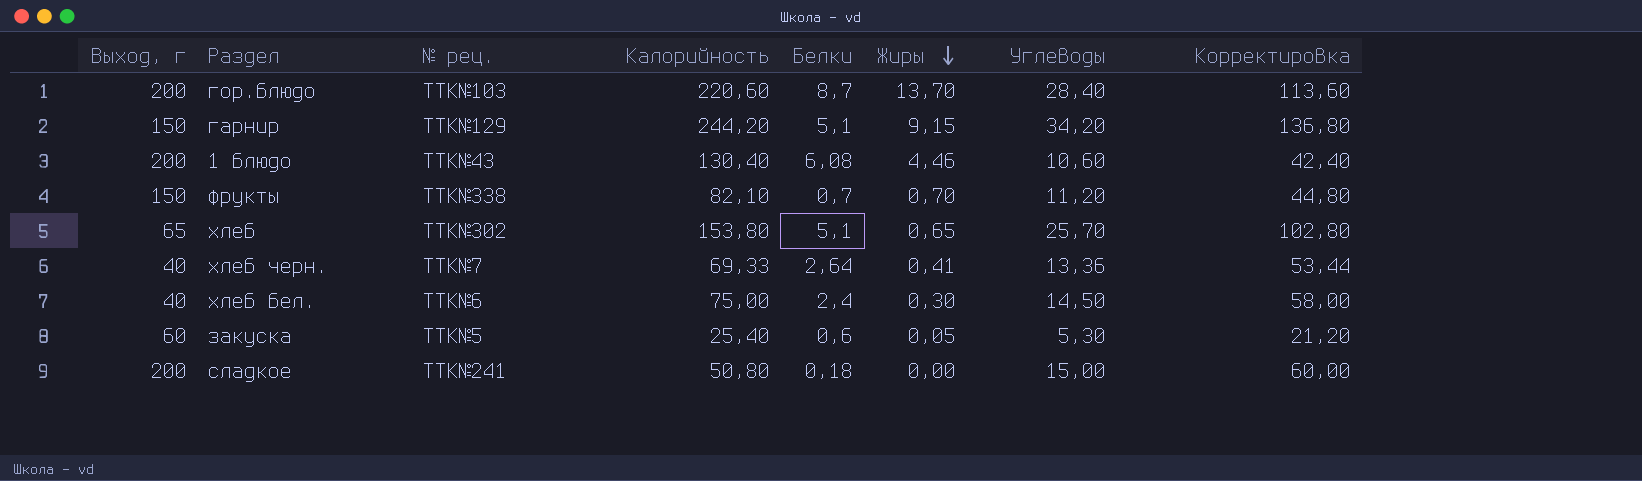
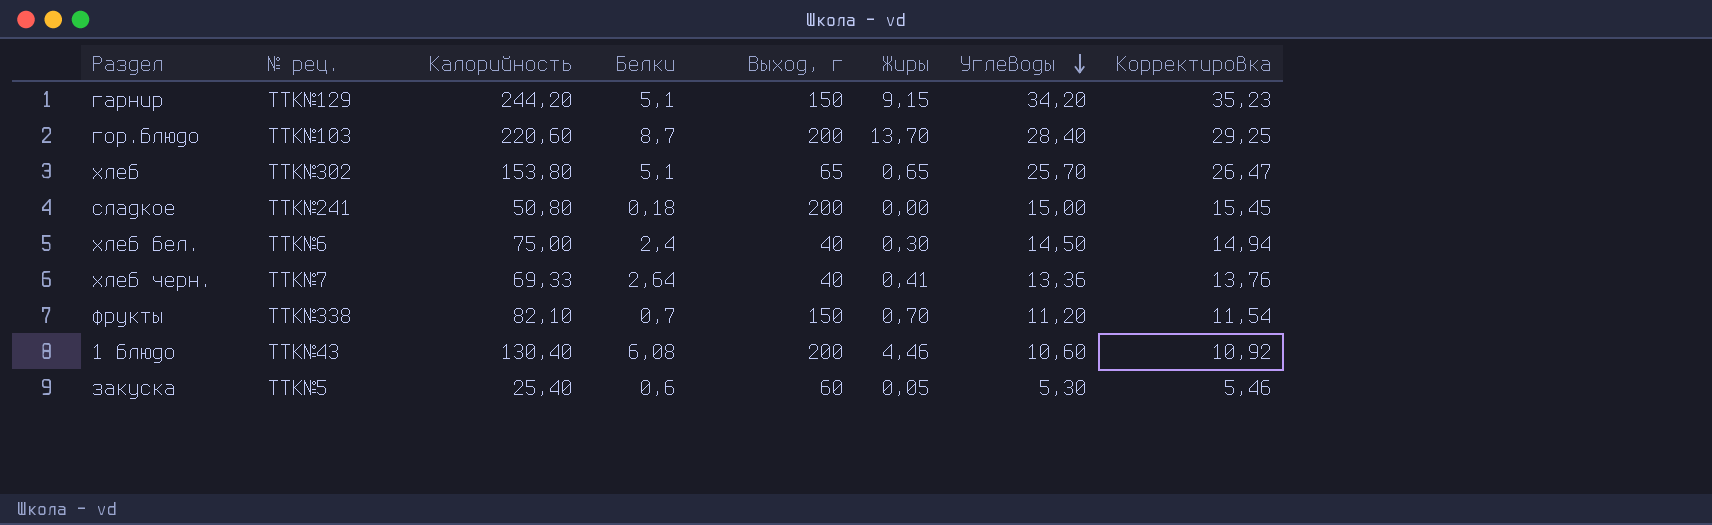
row order: Жиры descending -> Углеводы descending
column Выход, г | position: 1 -> 5
column Корректировка | formula: [Углеводы] * 4 -> [Углеводы] * 1,03

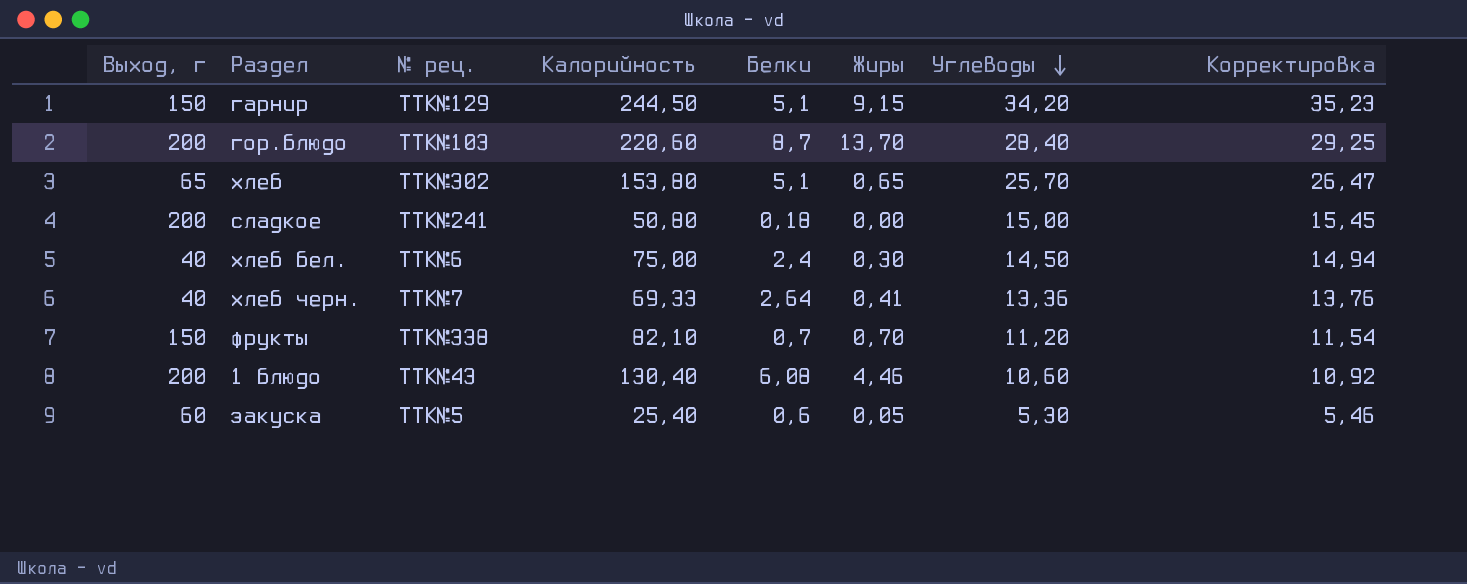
column Выход, г | position: 5 -> 1
гарнир | Калорийность: 244,20 -> 244,50

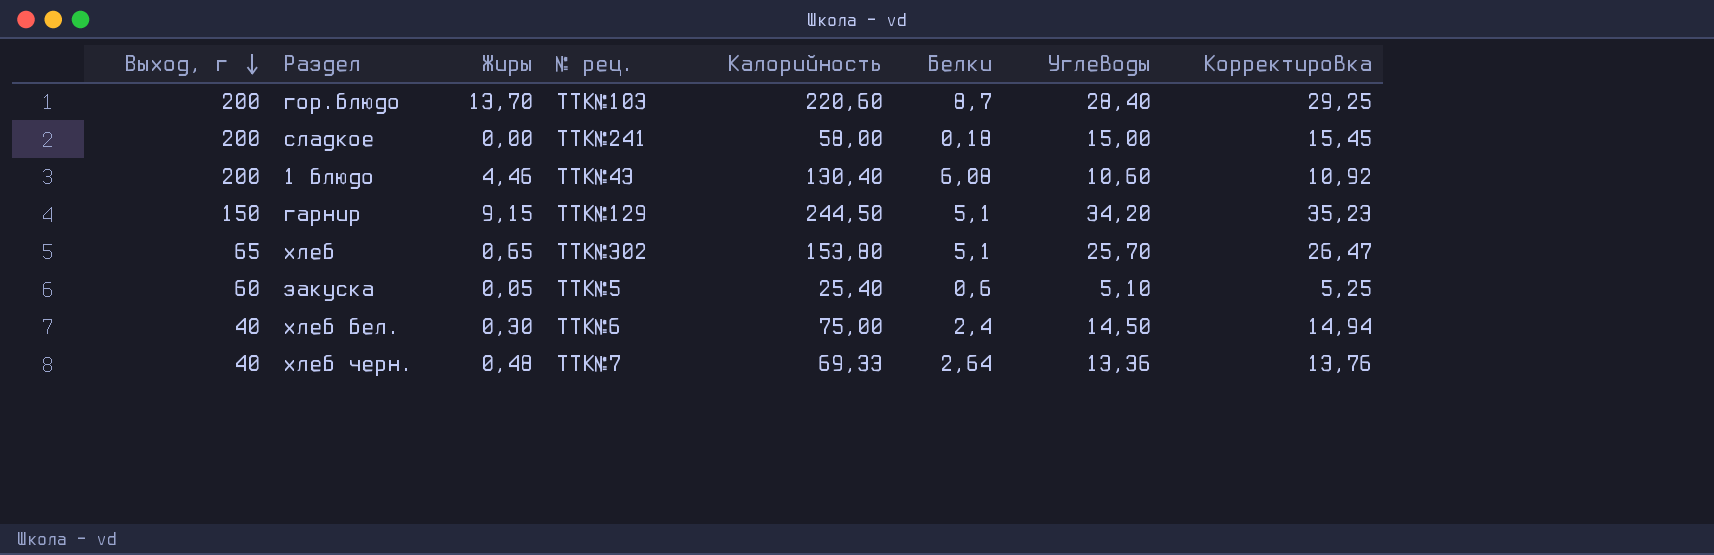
row order: Углеводы descending -> Выход, г descending
column Жиры | position: 6 -> 3
row фрукты: 150 | ТТК№338 | 82,10 | 0,7 | 0,70 | 11,20 | 11,54 -> none
сладкое | Калорийность: 50,80 -> 58,00
закуска | Углеводы: 5,30 -> 5,10
закуска | Корректировка: 5,46 -> 5,25
хлеб черн. | Жиры: 0,41 -> 0,48

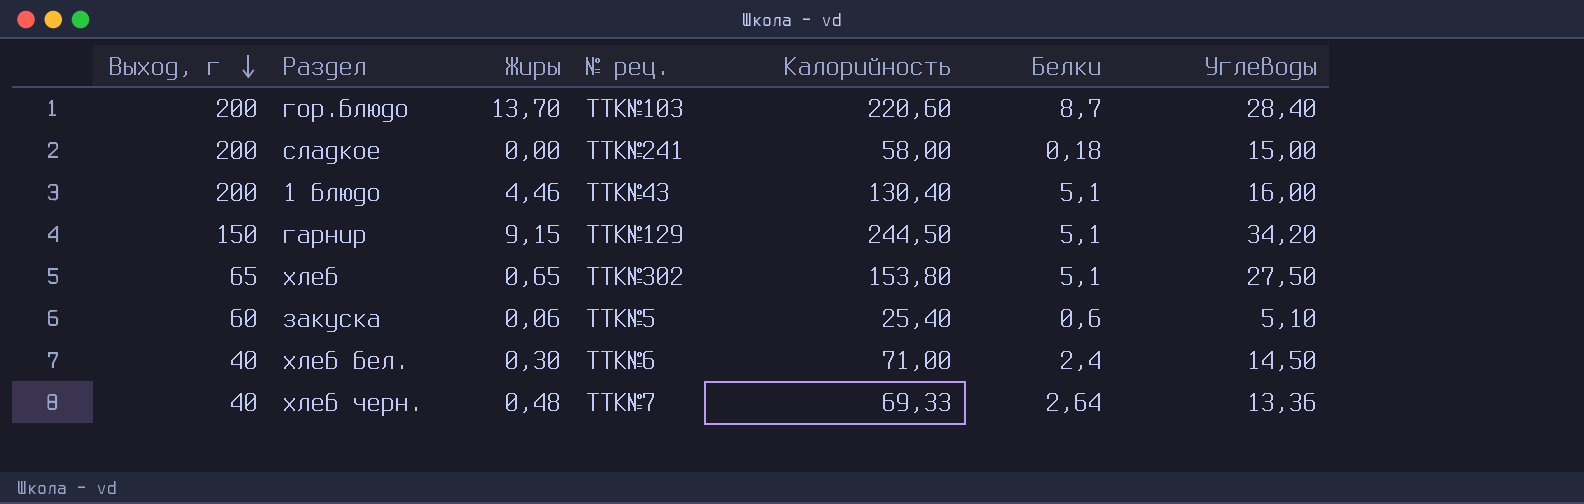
column Корректировка | formula: [Углеводы] * 1,03 -> none
1 блюдо | Белки: 6,08 -> 5,1
1 блюдо | Углеводы: 10,60 -> 16,00
хлеб | Углеводы: 25,70 -> 27,50
закуска | Жиры: 0,05 -> 0,06
хлеб бел. | Калорийность: 75,00 -> 71,00

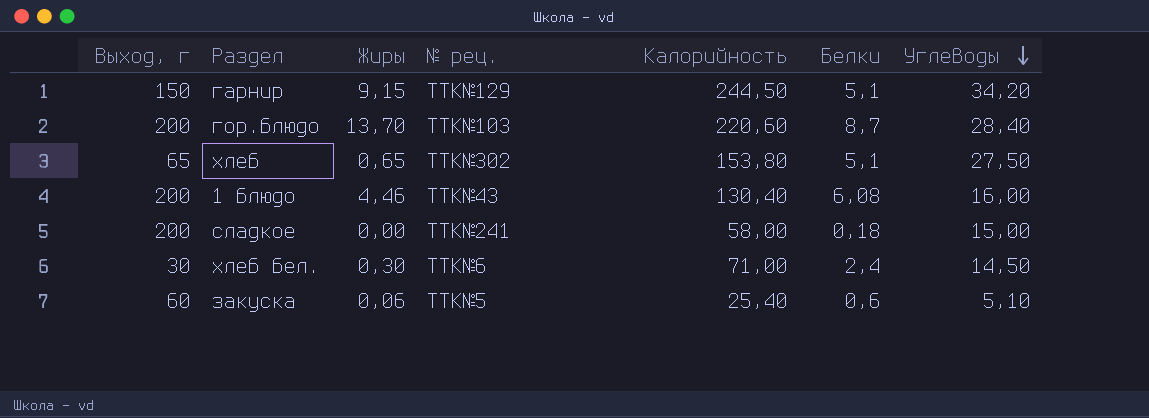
row order: Выход, г descending -> Углеводы descending
row хлеб черн.: 40 | 0,48 | ТТК№7 | 69,33 | 2,64 | 13,36 -> none
1 блюдо | Белки: 5,1 -> 6,08
хлеб бел. | Выход, г: 40 -> 30

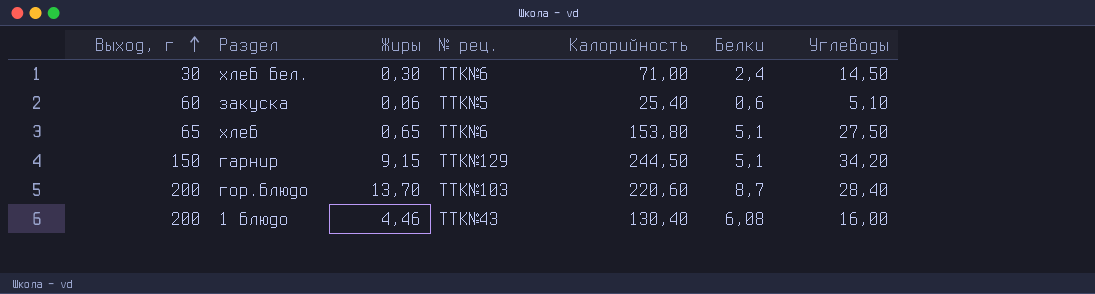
row order: Углеводы descending -> Выход, г ascending
row сладкое: 200 | 0,00 | ТТК№241 | 58,00 | 0,18 | 15,00 -> none
хлеб | № рец.: ТТК№302 -> ТТК№6

